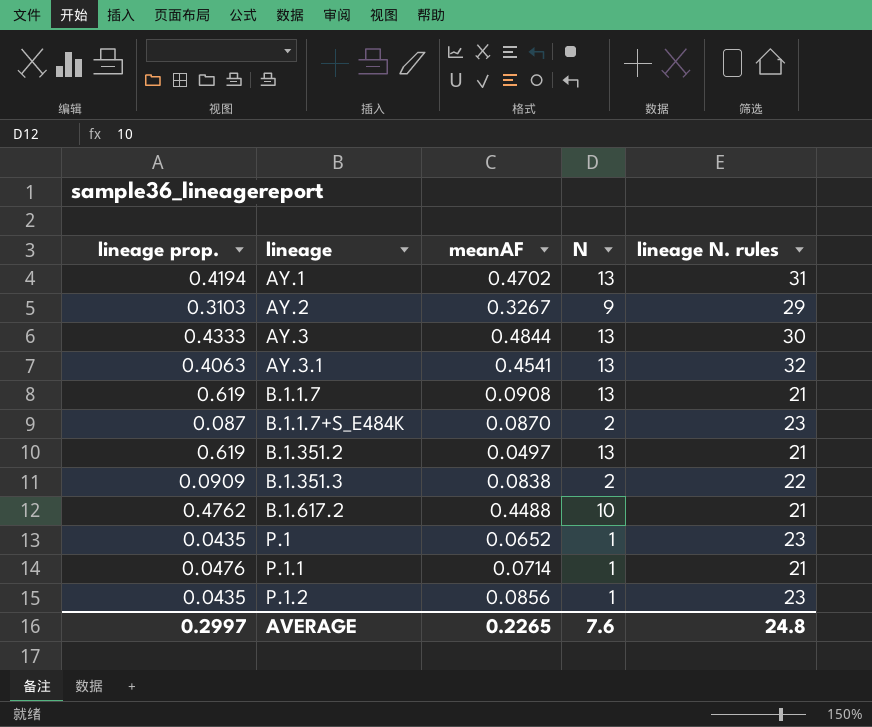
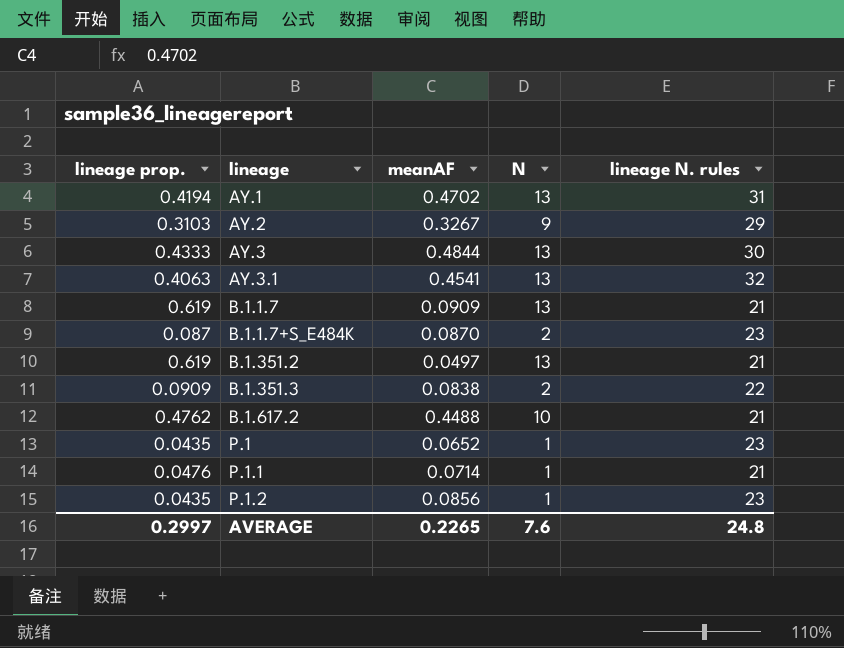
B.1.1.7 | meanAF: 0.0908 -> 0.0909

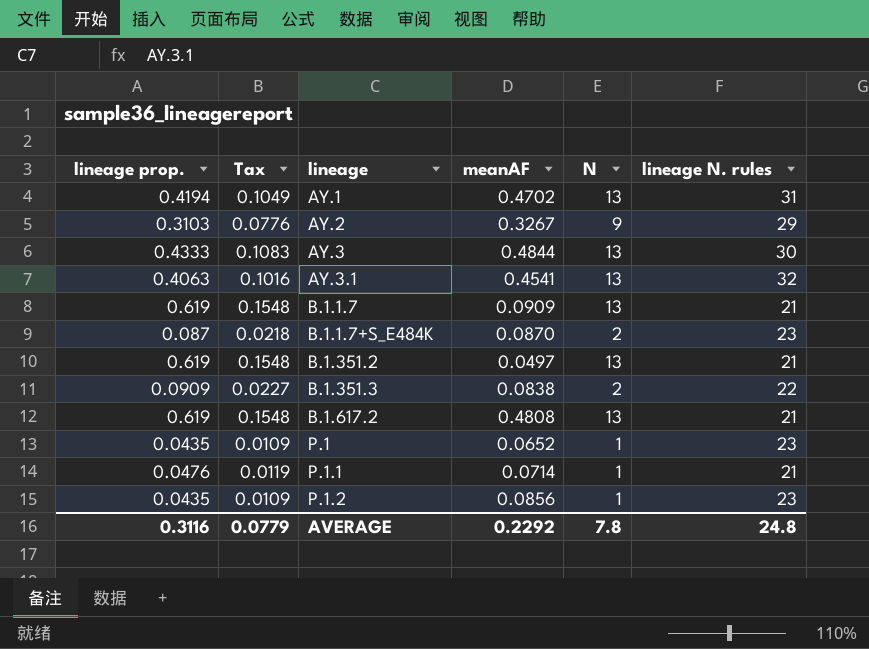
column Tax | formula: none -> [lineage prop.] * 0.25
B.1.617.2 | lineage prop.: 0.4762 -> 0.619
B.1.617.2 | meanAF: 0.4488 -> 0.4808
B.1.617.2 | N: 10 -> 13
AVERAGE | lineage prop.: 0.2997 -> 0.3116
AVERAGE | meanAF: 0.2265 -> 0.2292
AVERAGE | N: 7.6 -> 7.8

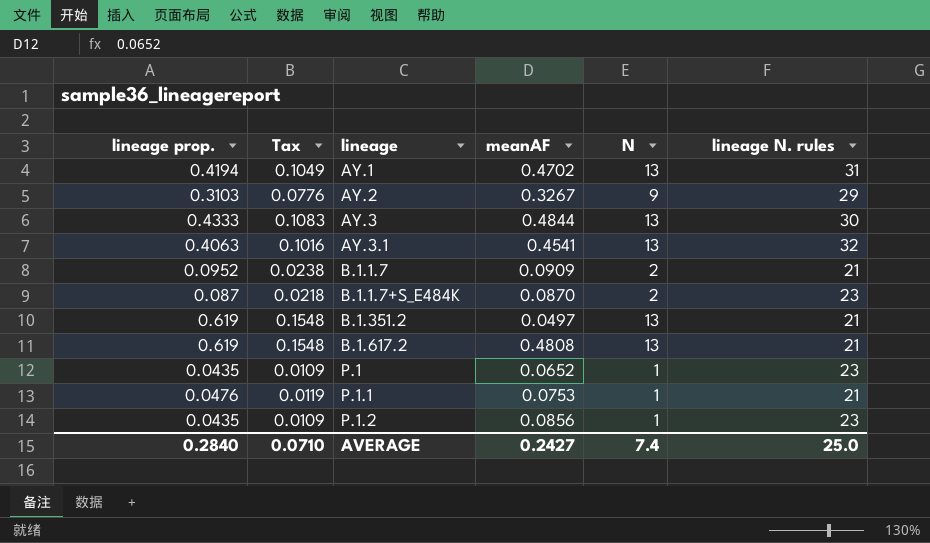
row B.1.351.3: 0.0909 | 0.0227 | 0.0838 | 2 | 22 -> none
B.1.1.7 | lineage prop.: 0.619 -> 0.0952
B.1.1.7 | Tax: 0.1548 -> 0.0238
B.1.1.7 | N: 13 -> 2
P.1.1 | meanAF: 0.0714 -> 0.0753
AVERAGE | lineage prop.: 0.3116 -> 0.2840
AVERAGE | Tax: 0.0779 -> 0.0710
AVERAGE | meanAF: 0.2292 -> 0.2427
AVERAGE | N: 7.8 -> 7.4
AVERAGE | lineage N. rules: 24.8 -> 25.0

